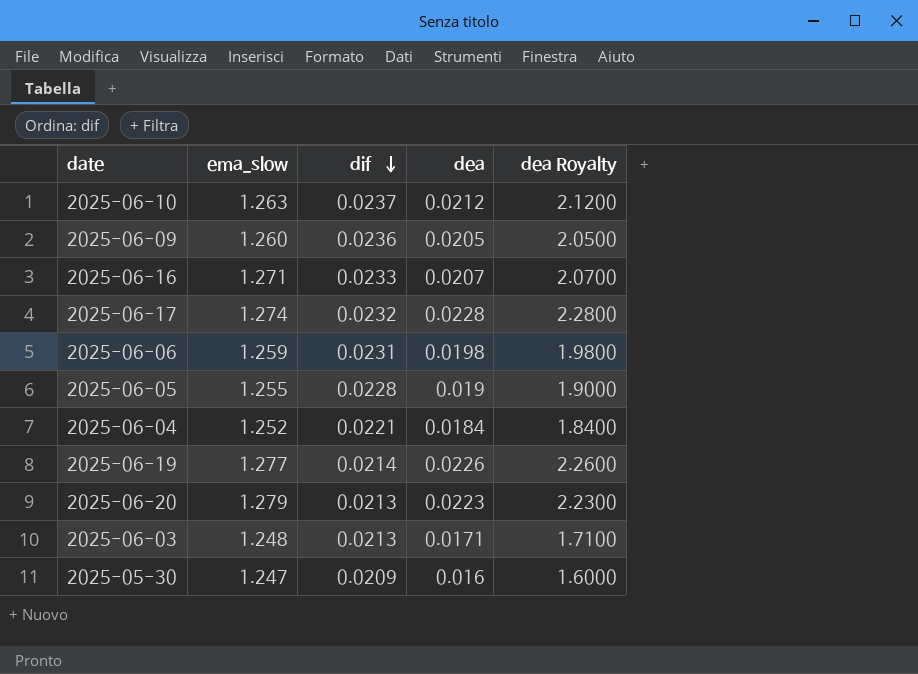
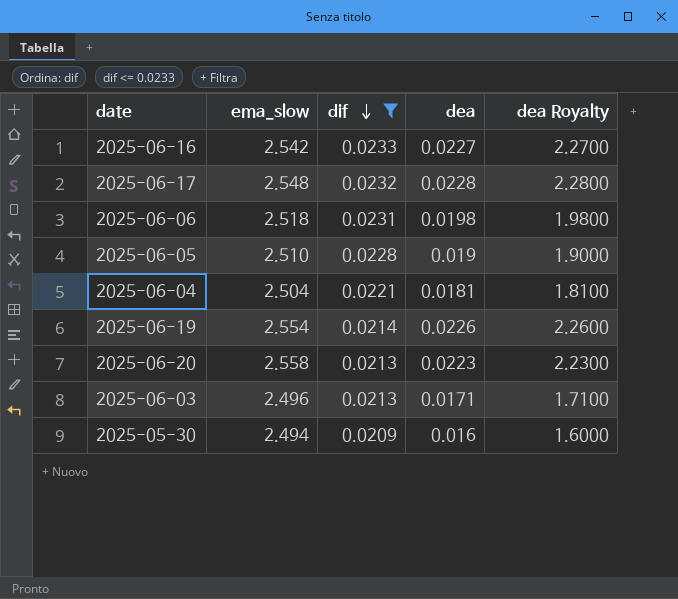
filter: none -> dif <= 0.0233
2025-06-16 | ema_slow: 1.271 -> 2.542
2025-06-16 | dea: 0.0207 -> 0.0227
2025-06-16 | dea Royalty: 2.0700 -> 2.2700
2025-06-17 | ema_slow: 1.274 -> 2.548
2025-06-06 | ema_slow: 1.259 -> 2.518
2025-06-05 | ema_slow: 1.255 -> 2.510
2025-06-04 | ema_slow: 1.252 -> 2.504
2025-06-04 | dea: 0.0184 -> 0.0181
2025-06-04 | dea Royalty: 1.8400 -> 1.8100
2025-06-19 | ema_slow: 1.277 -> 2.554
2025-06-20 | ema_slow: 1.279 -> 2.558
2025-06-03 | ema_slow: 1.248 -> 2.496
2025-05-30 | ema_slow: 1.247 -> 2.494

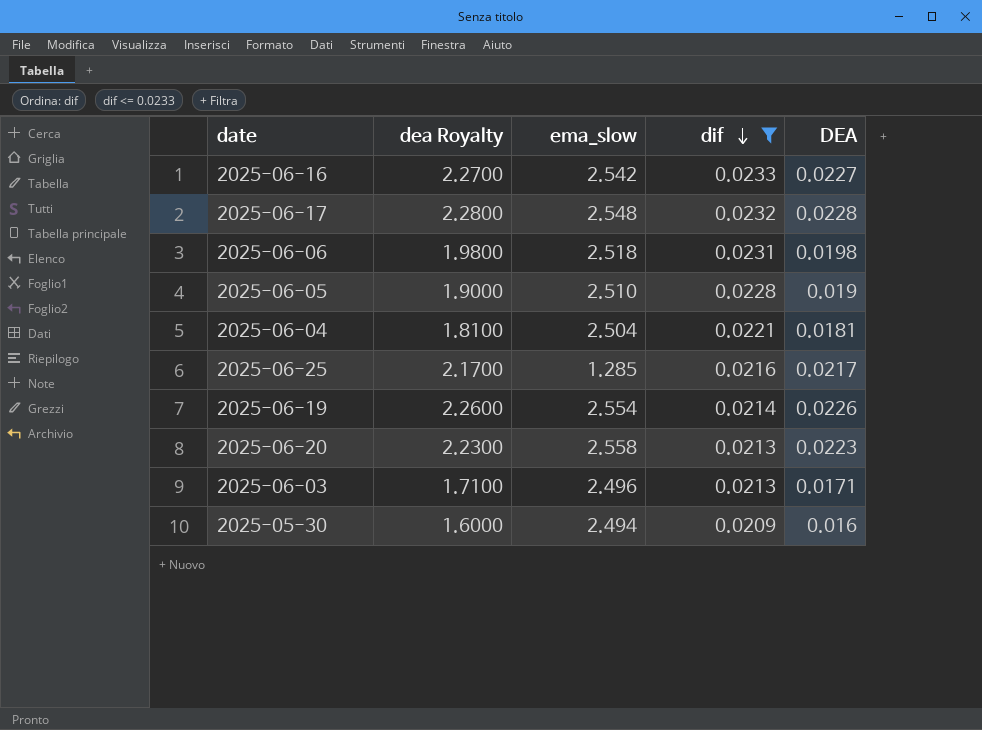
column dea Royalty | position: 5 -> 2
column name: dea -> DEA
row 2025-06-25: none -> 2.1700 | 1.285 | 0.0216 | 0.0217

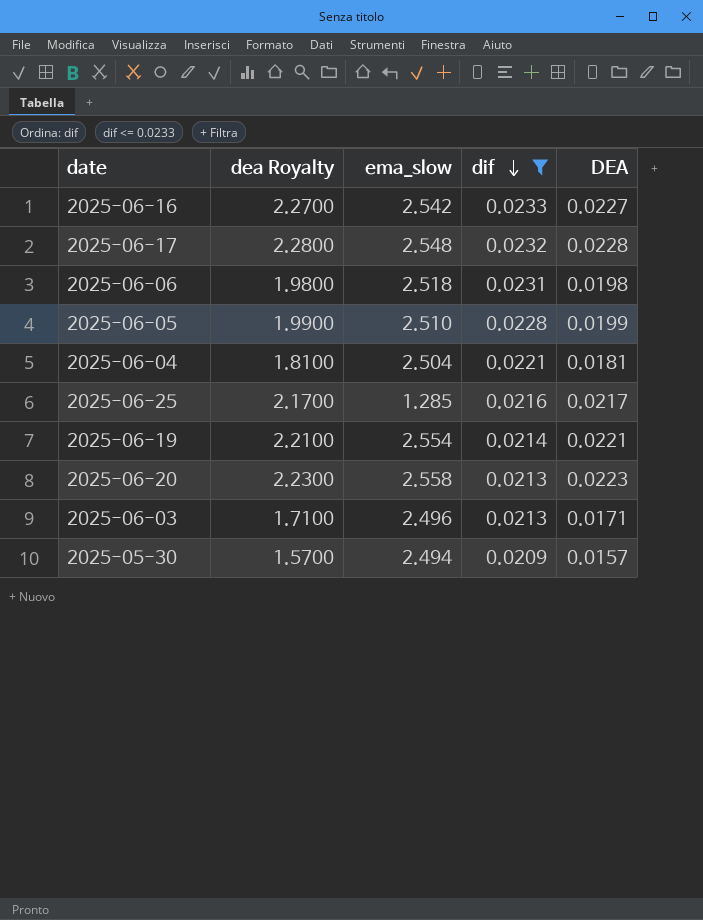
2025-06-05 | dea Royalty: 1.9000 -> 1.9900
2025-06-05 | DEA: 0.019 -> 0.0199
2025-06-19 | dea Royalty: 2.2600 -> 2.2100
2025-06-19 | DEA: 0.0226 -> 0.0221
2025-05-30 | dea Royalty: 1.6000 -> 1.5700
2025-05-30 | DEA: 0.016 -> 0.0157

